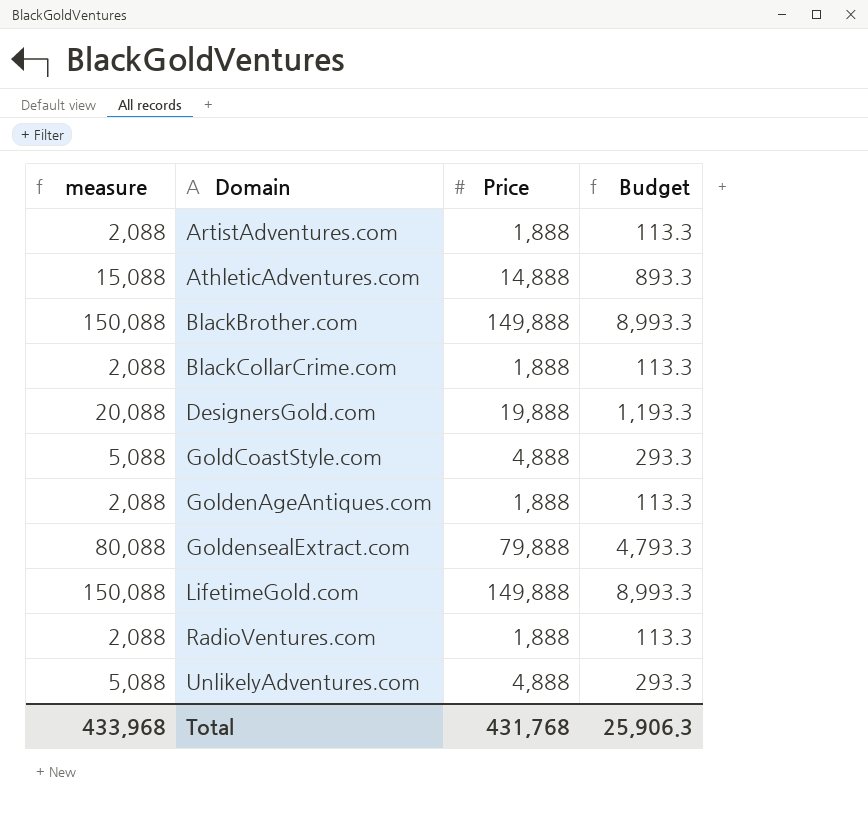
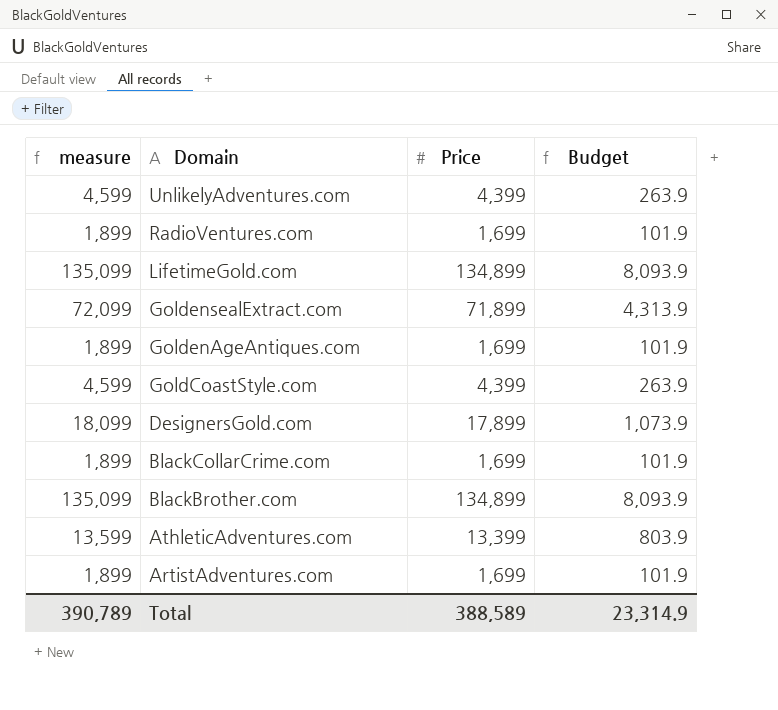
row order: Domain ascending -> Domain descending
UnlikelyAdventures.com | measure: 5,088 -> 4,599
UnlikelyAdventures.com | Price: 4,888 -> 4,399
UnlikelyAdventures.com | Budget: 293.3 -> 263.9
RadioVentures.com | measure: 2,088 -> 1,899
RadioVentures.com | Price: 1,888 -> 1,699
RadioVentures.com | Budget: 113.3 -> 101.9
LifetimeGold.com | measure: 150,088 -> 135,099
LifetimeGold.com | Price: 149,888 -> 134,899
LifetimeGold.com | Budget: 8,993.3 -> 8,093.9
GoldensealExtract.com | measure: 80,088 -> 72,099
GoldensealExtract.com | Price: 79,888 -> 71,899
GoldensealExtract.com | Budget: 4,793.3 -> 4,313.9
GoldenAgeAntiques.com | measure: 2,088 -> 1,899
GoldenAgeAntiques.com | Price: 1,888 -> 1,699
GoldenAgeAntiques.com | Budget: 113.3 -> 101.9
GoldCoastStyle.com | measure: 5,088 -> 4,599
GoldCoastStyle.com | Price: 4,888 -> 4,399
GoldCoastStyle.com | Budget: 293.3 -> 263.9
DesignersGold.com | measure: 20,088 -> 18,099
DesignersGold.com | Price: 19,888 -> 17,899
DesignersGold.com | Budget: 1,193.3 -> 1,073.9
BlackCollarCrime.com | measure: 2,088 -> 1,899
BlackCollarCrime.com | Price: 1,888 -> 1,699
BlackCollarCrime.com | Budget: 113.3 -> 101.9
BlackBrother.com | measure: 150,088 -> 135,099
BlackBrother.com | Price: 149,888 -> 134,899
BlackBrother.com | Budget: 8,993.3 -> 8,093.9
AthleticAdventures.com | measure: 15,088 -> 13,599
AthleticAdventures.com | Price: 14,888 -> 13,399
AthleticAdventures.com | Budget: 893.3 -> 803.9
ArtistAdventures.com | measure: 2,088 -> 1,899
ArtistAdventures.com | Price: 1,888 -> 1,699
ArtistAdventures.com | Budget: 113.3 -> 101.9
Total | measure: 433,968 -> 390,789
Total | Price: 431,768 -> 388,589
Total | Budget: 25,906.3 -> 23,314.9

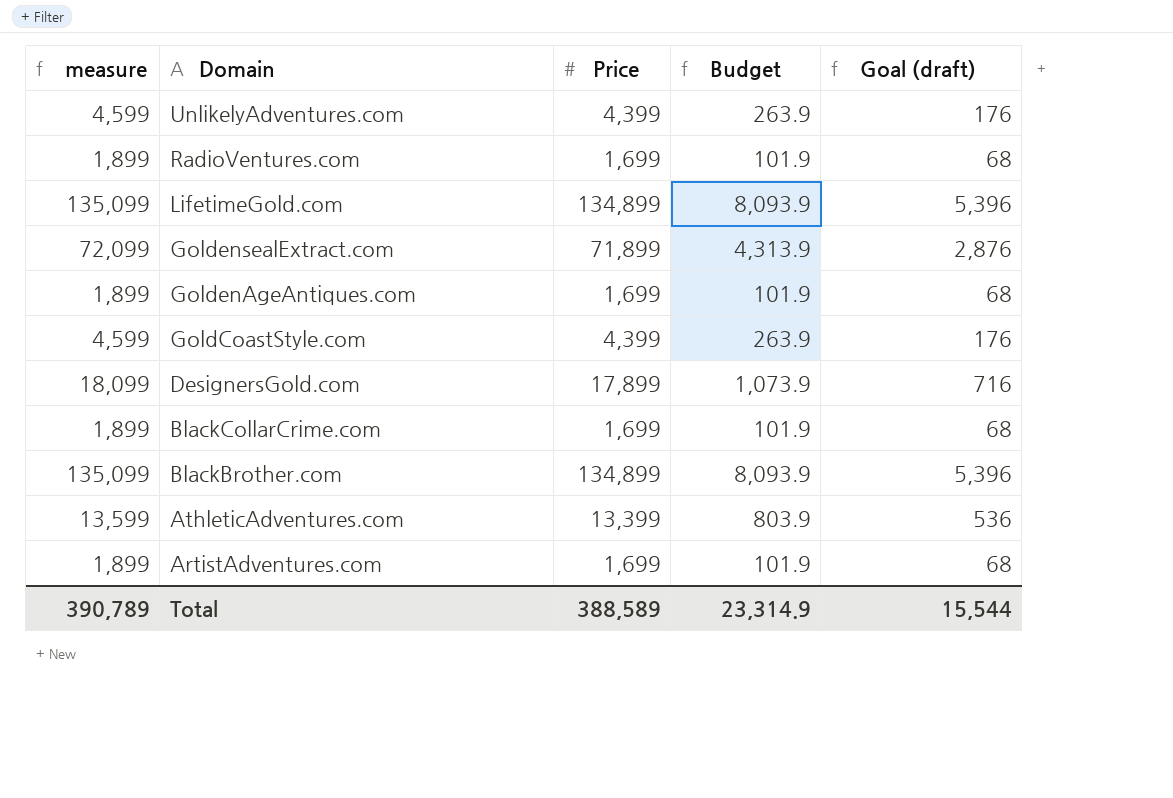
column Goal (draft) | formula: none -> [Price] * 0.04

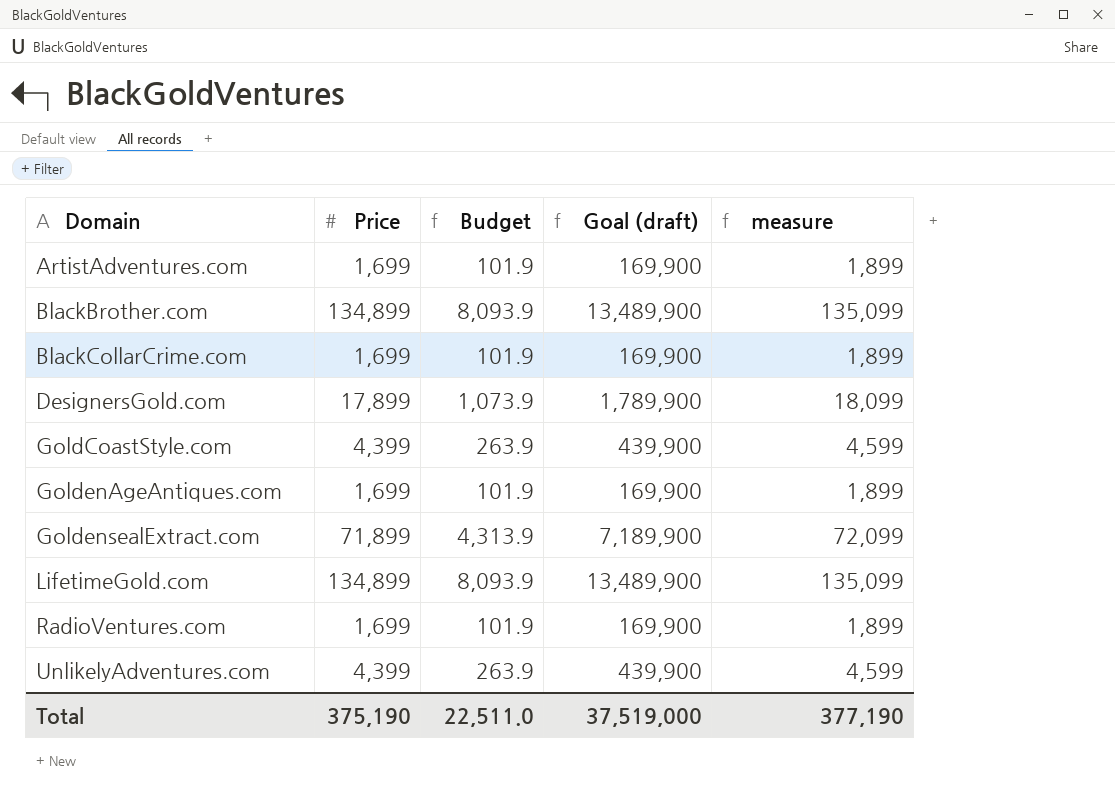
row order: Domain descending -> Domain ascending
column Goal (draft) | formula: [Price] * 0.04 -> [Price] * 100
column measure | position: 1 -> 5
row AthleticAdventures.com: 13,599 | 13,399 | 803.9 | 536 -> none
Total | Price: 388,589 -> 375,190
Total | Budget: 23,314.9 -> 22,511.0
Total | Goal (draft): 15,544 -> 37,519,000
Total | measure: 390,789 -> 377,190

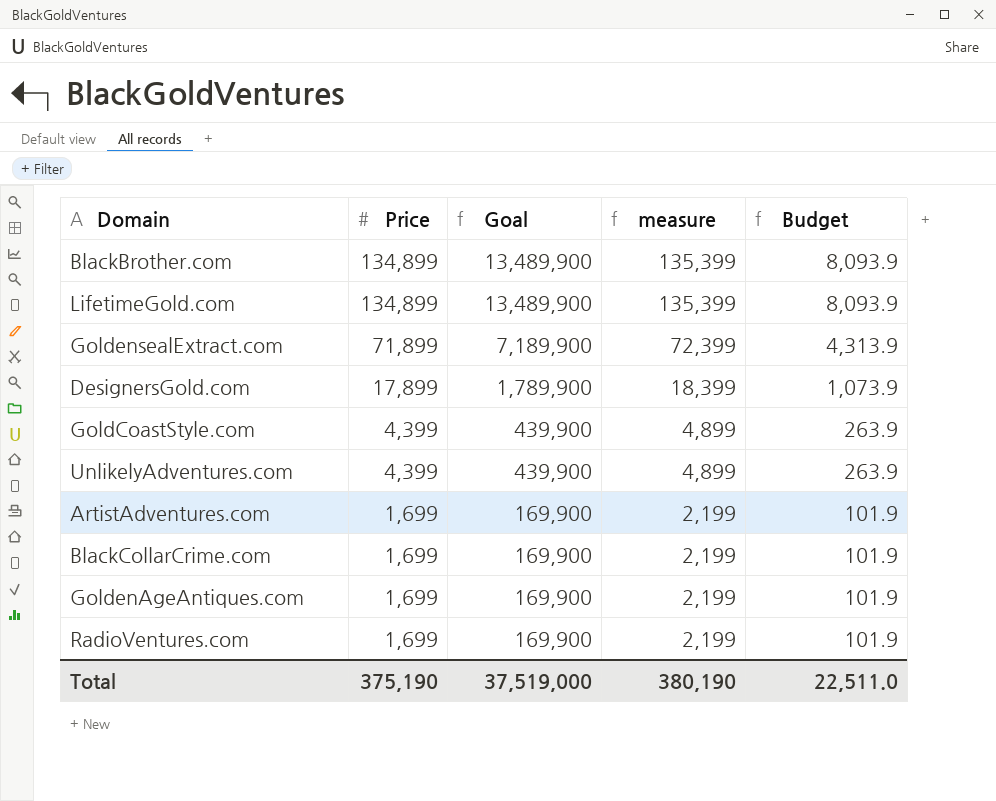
row order: Domain ascending -> Price descending
column name: Goal (draft) -> Goal
column measure | formula: [Price] + 200 -> [Price] + 500
column Budget | position: 3 -> 5
Total | measure: 377,190 -> 380,190

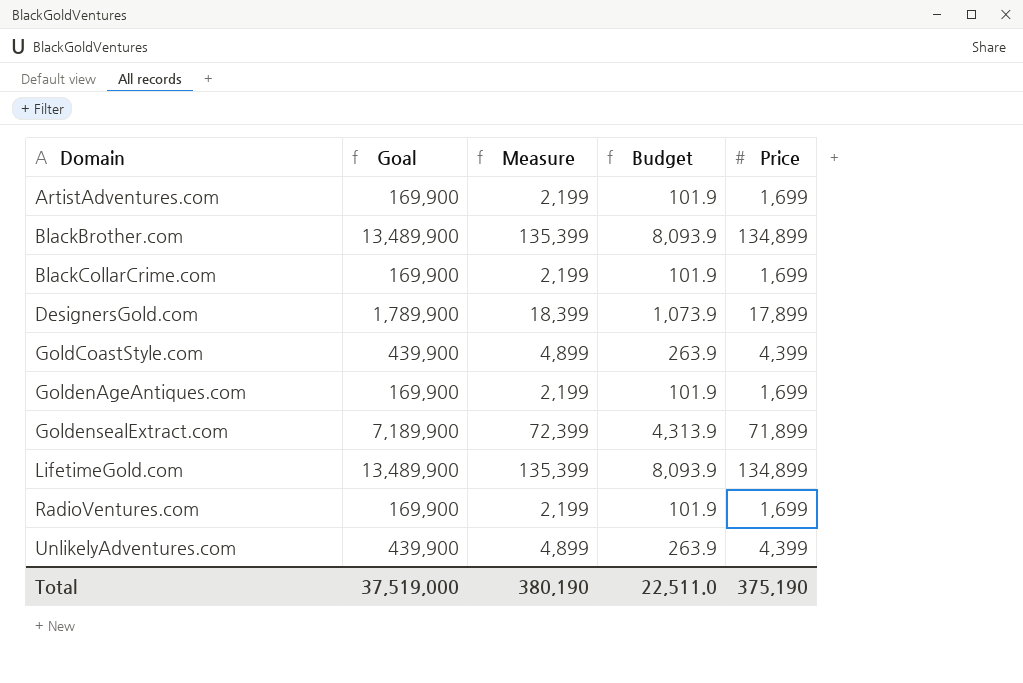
row order: Price descending -> Domain ascending
column name: measure -> Measure
column Price | position: 2 -> 5

